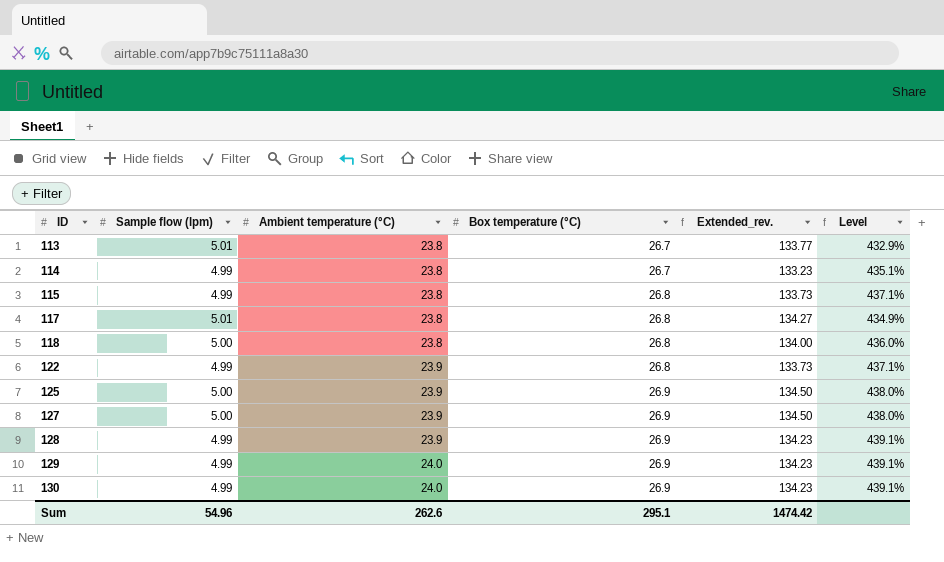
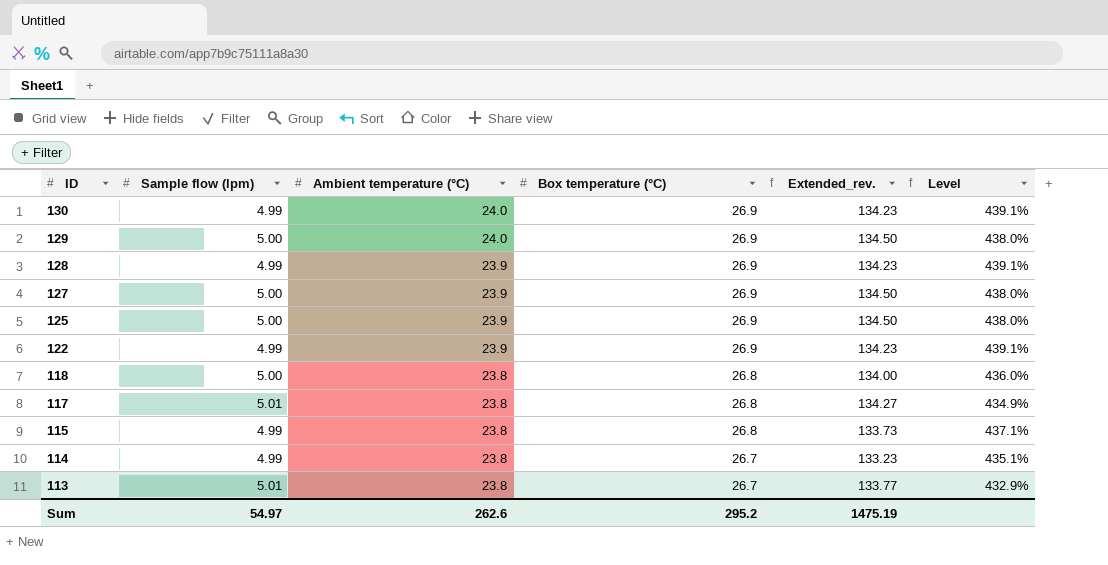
row order: ID ascending -> ID descending
129 | Sample flow (lpm): 4.99 -> 5.00
129 | Extended_rev.: 134.23 -> 134.50
129 | Level: 439.1% -> 438.0%
122 | Box temperature (°C): 26.8 -> 26.9
122 | Extended_rev.: 133.73 -> 134.23
122 | Level: 437.1% -> 439.1%
Sum | Sample flow (lpm): 54.96 -> 54.97
Sum | Box temperature (°C): 295.1 -> 295.2
Sum | Extended_rev.: 1474.42 -> 1475.19

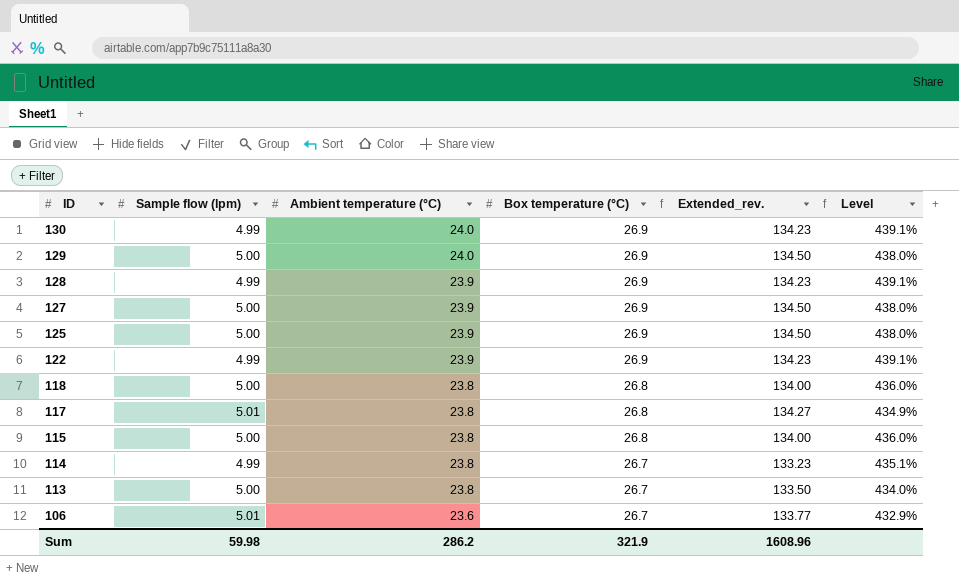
115 | Sample flow (lpm): 4.99 -> 5.00
115 | Extended_rev.: 133.73 -> 134.00
115 | Level: 437.1% -> 436.0%
113 | Sample flow (lpm): 5.01 -> 5.00
113 | Extended_rev.: 133.77 -> 133.50
113 | Level: 432.9% -> 434.0%
row 106: none -> 5.01 | 23.6 | 26.7 | 133.77 | 432.9%
Sum | Sample flow (lpm): 54.97 -> 59.98
Sum | Ambient temperature (°C): 262.6 -> 286.2
Sum | Box temperature (°C): 295.2 -> 321.9
Sum | Extended_rev.: 1475.19 -> 1608.96

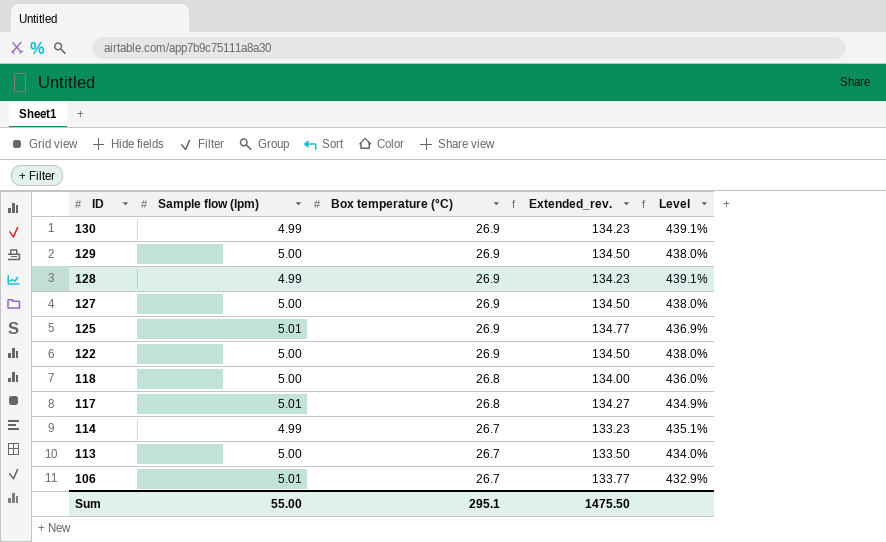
column Ambient temperature (°C) | position: 3 -> none
row 115: 5.00 | 23.8 | 26.8 | 134.00 | 436.0% -> none
125 | Sample flow (lpm): 5.00 -> 5.01
125 | Extended_rev.: 134.50 -> 134.77
125 | Level: 438.0% -> 436.9%
122 | Sample flow (lpm): 4.99 -> 5.00
122 | Extended_rev.: 134.23 -> 134.50
122 | Level: 439.1% -> 438.0%
Sum | Sample flow (lpm): 59.98 -> 55.00
Sum | Box temperature (°C): 321.9 -> 295.1
Sum | Extended_rev.: 1608.96 -> 1475.50

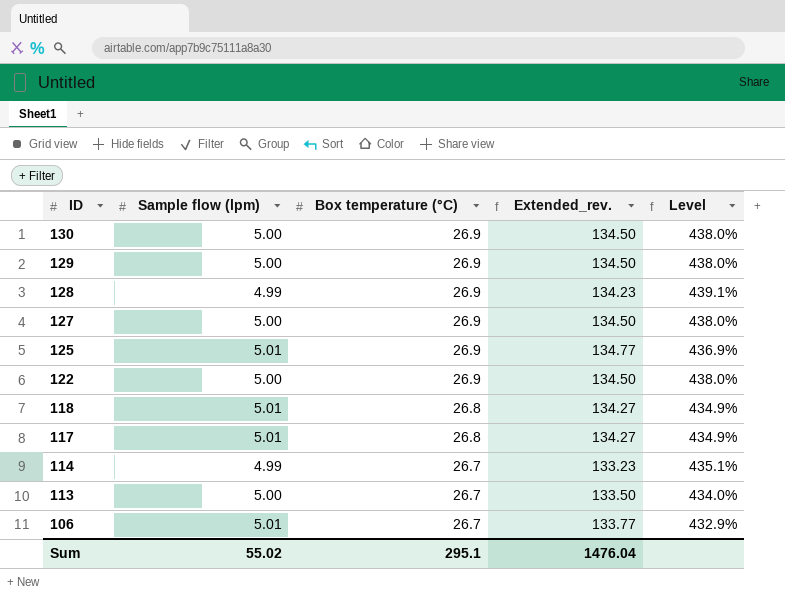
130 | Sample flow (lpm): 4.99 -> 5.00
130 | Extended_rev.: 134.23 -> 134.50
130 | Level: 439.1% -> 438.0%
118 | Sample flow (lpm): 5.00 -> 5.01
118 | Extended_rev.: 134.00 -> 134.27
118 | Level: 436.0% -> 434.9%
Sum | Sample flow (lpm): 55.00 -> 55.02
Sum | Extended_rev.: 1475.50 -> 1476.04

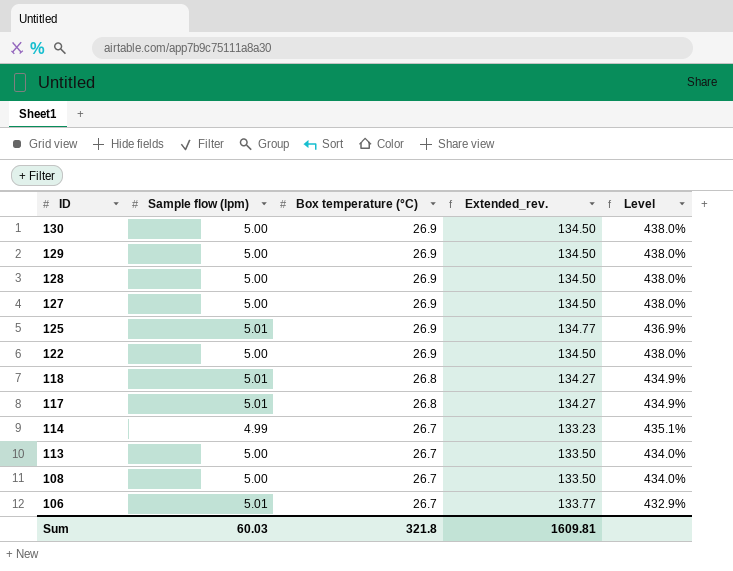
128 | Sample flow (lpm): 4.99 -> 5.00
128 | Extended_rev.: 134.23 -> 134.50
128 | Level: 439.1% -> 438.0%
row 108: none -> 5.00 | 26.7 | 133.50 | 434.0%
Sum | Sample flow (lpm): 55.02 -> 60.03
Sum | Box temperature (°C): 295.1 -> 321.8
Sum | Extended_rev.: 1476.04 -> 1609.81

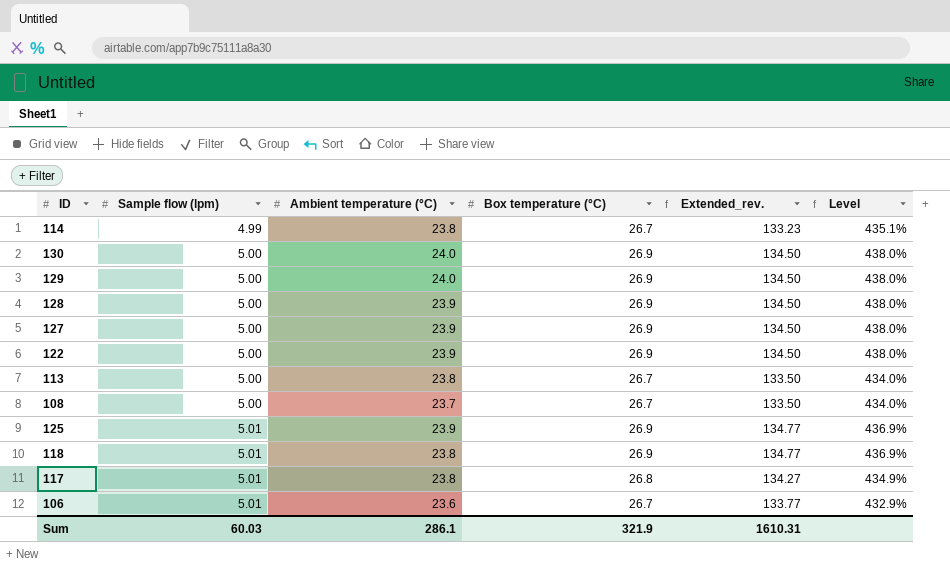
row order: ID descending -> Sample flow (lpm) ascending
column Ambient temperature (°C) | position: none -> 3
118 | Box temperature (°C): 26.8 -> 26.9
118 | Extended_rev.: 134.27 -> 134.77
118 | Level: 434.9% -> 436.9%
Sum | Box temperature (°C): 321.8 -> 321.9
Sum | Extended_rev.: 1609.81 -> 1610.31

